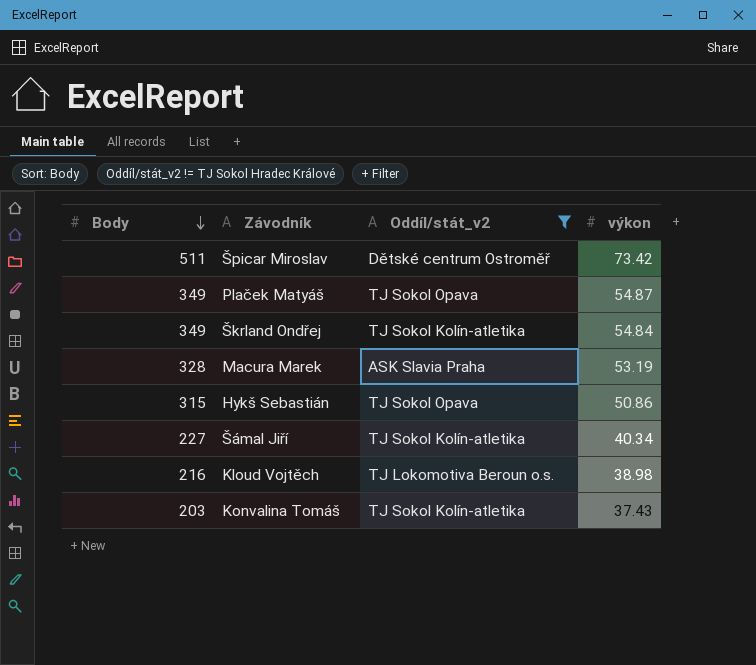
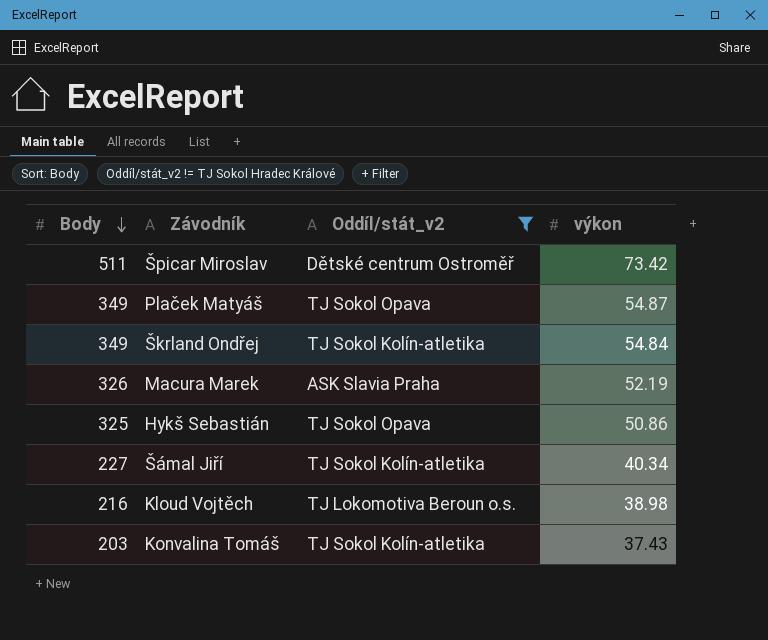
Macura Marek | Body: 328 -> 326
Macura Marek | výkon: 53.19 -> 52.19
Hykš Sebastián | Body: 315 -> 325

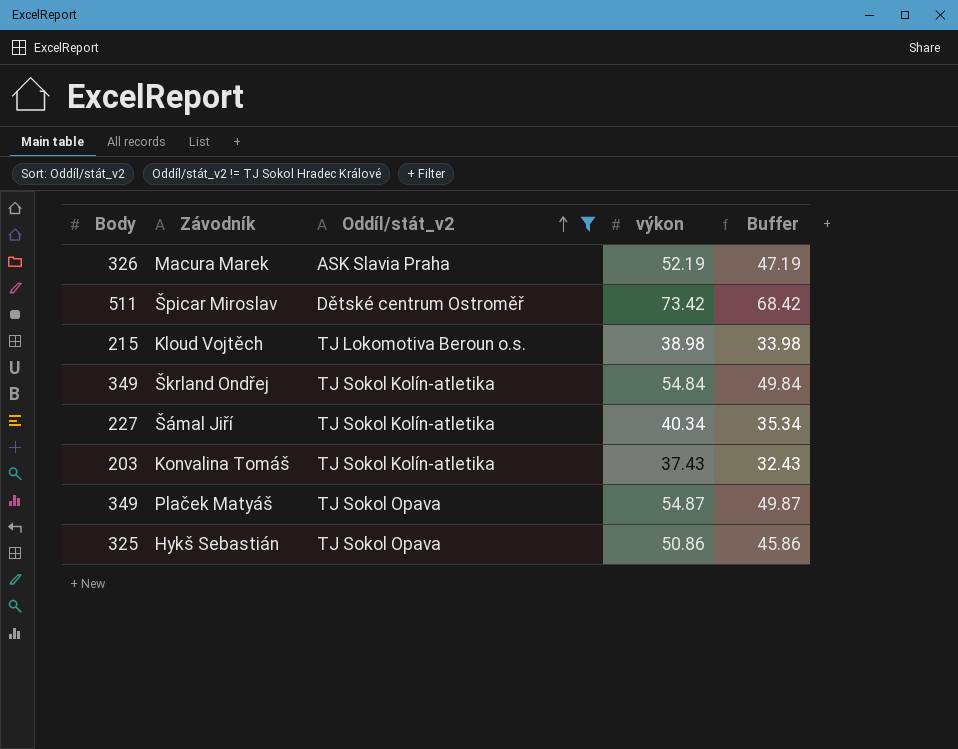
row order: Body descending -> Oddíl/stát_v2 ascending
column Buffer | formula: none -> [výkon] - 5
Kloud Vojtěch | Body: 216 -> 215

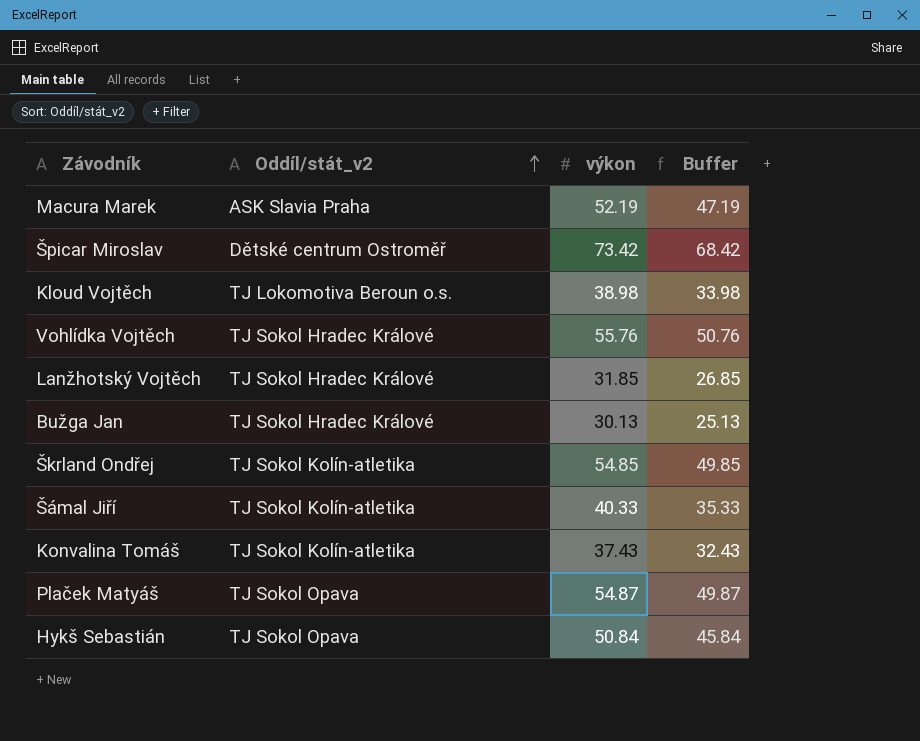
filter: Oddíl/stát_v2 != TJ Sokol Hradec Králové -> none
column Body | position: 1 -> none
Škrland Ondřej | výkon: 54.84 -> 54.85
Škrland Ondřej | Buffer: 49.84 -> 49.85
Šámal Jiří | výkon: 40.34 -> 40.33
Šámal Jiří | Buffer: 35.34 -> 35.33
Hykš Sebastián | výkon: 50.86 -> 50.84
Hykš Sebastián | Buffer: 45.86 -> 45.84

